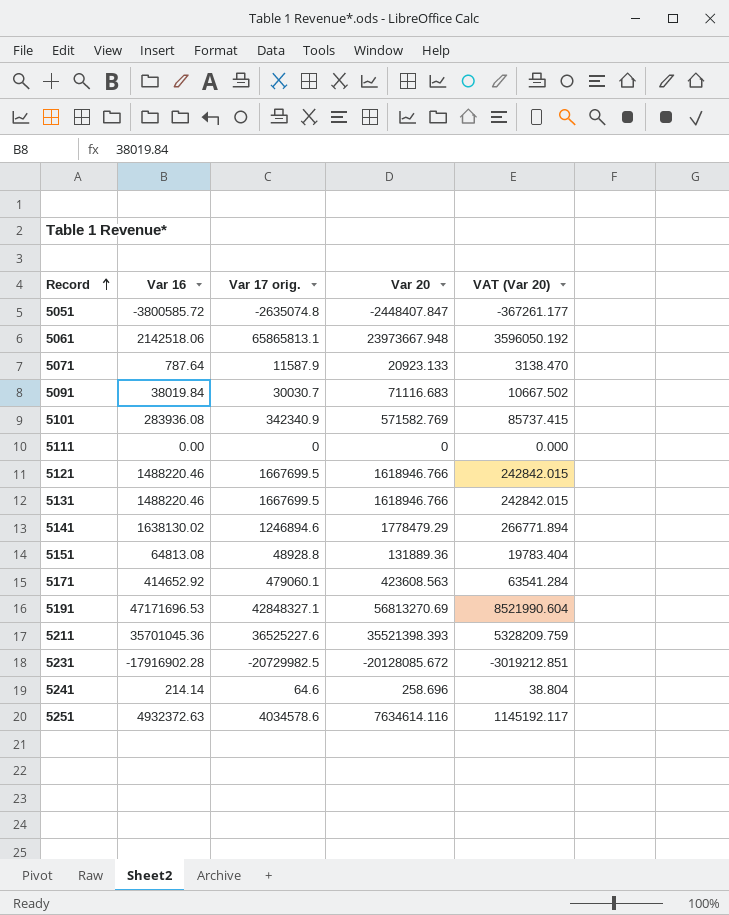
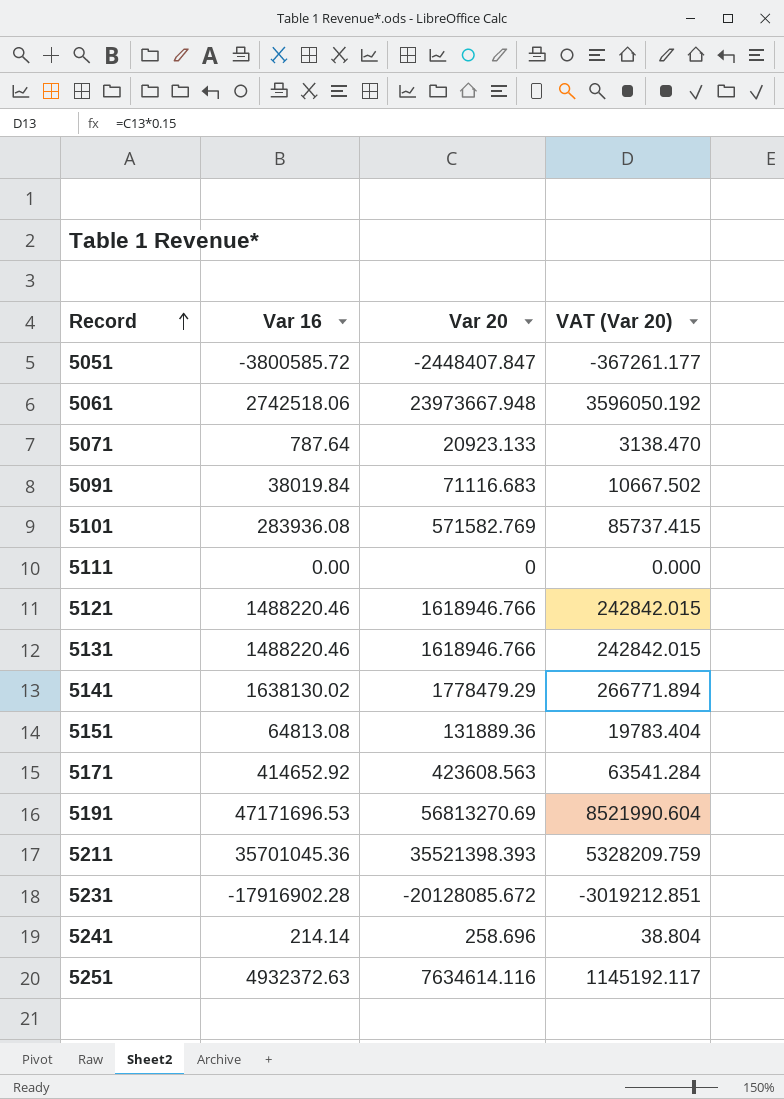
column Var 17 orig. | position: 3 -> none
5061 | Var 16: 2142518.06 -> 2742518.06

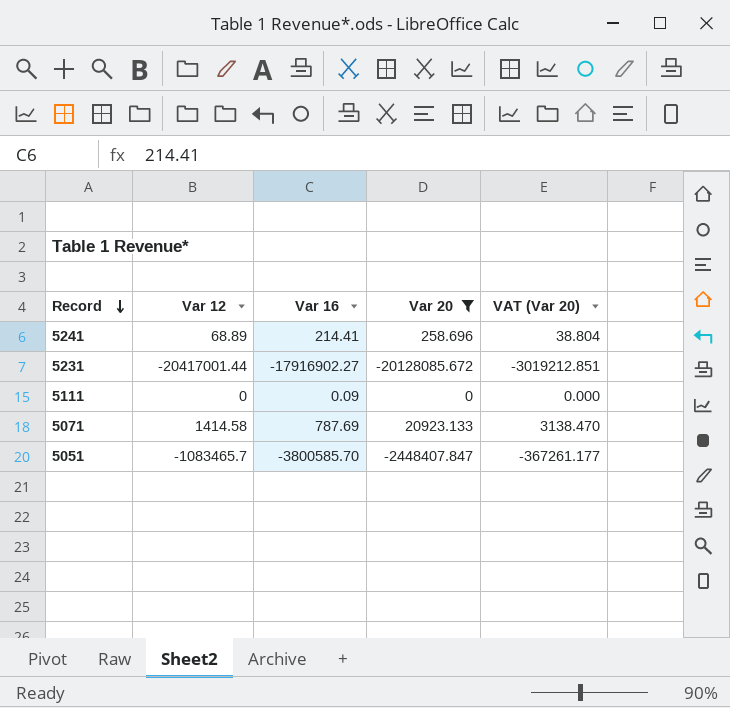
filter: none -> Var 20 <= 20923.133
row order: Record ascending -> Record descending
column Var 12 | position: none -> 2
5241 | Var 16: 214.14 -> 214.41
5231 | Var 16: -17916902.28 -> -17916902.27
5111 | Var 16: 0.00 -> 0.09
5071 | Var 16: 787.64 -> 787.69
5051 | Var 16: -3800585.72 -> -3800585.70

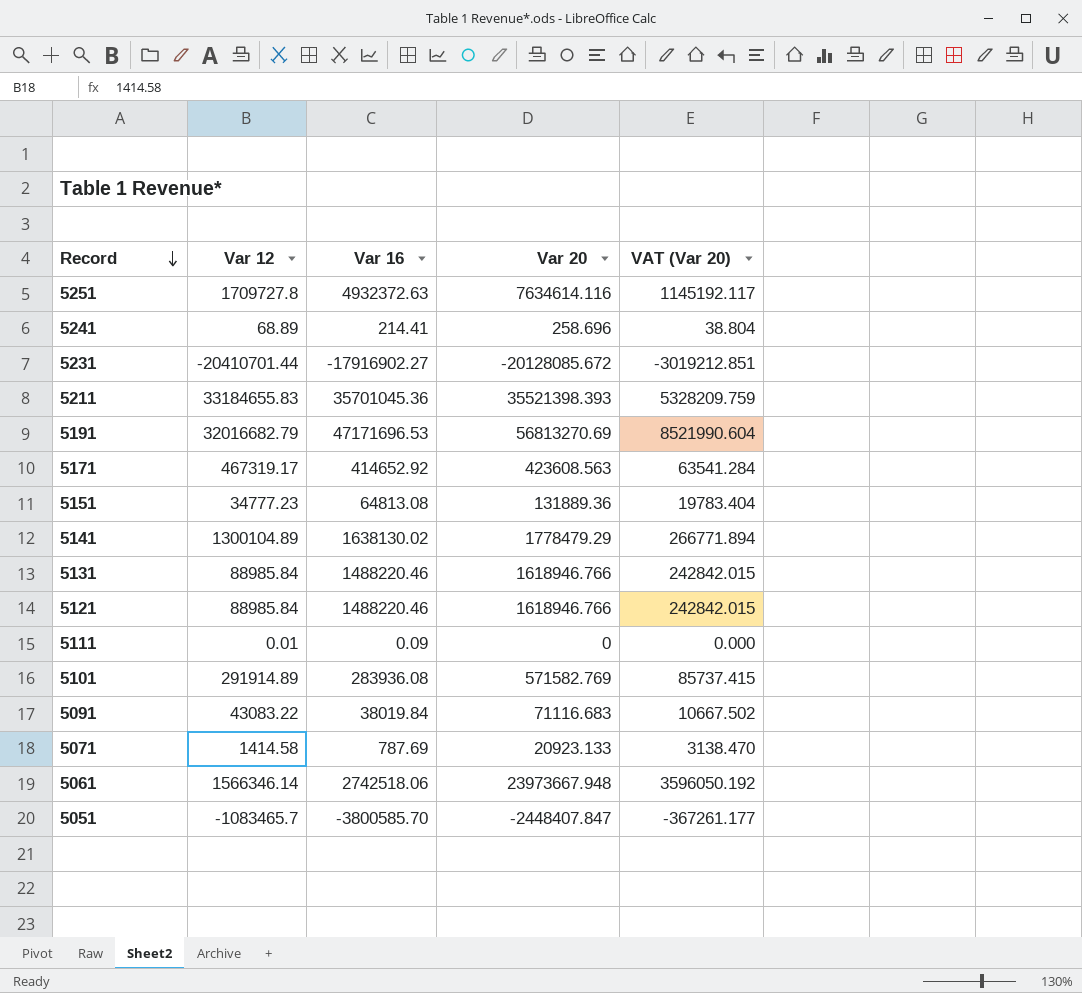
filter: Var 20 <= 20923.133 -> none
5231 | Var 12: -20417001.44 -> -20410701.44
5111 | Var 12: 0 -> 0.01

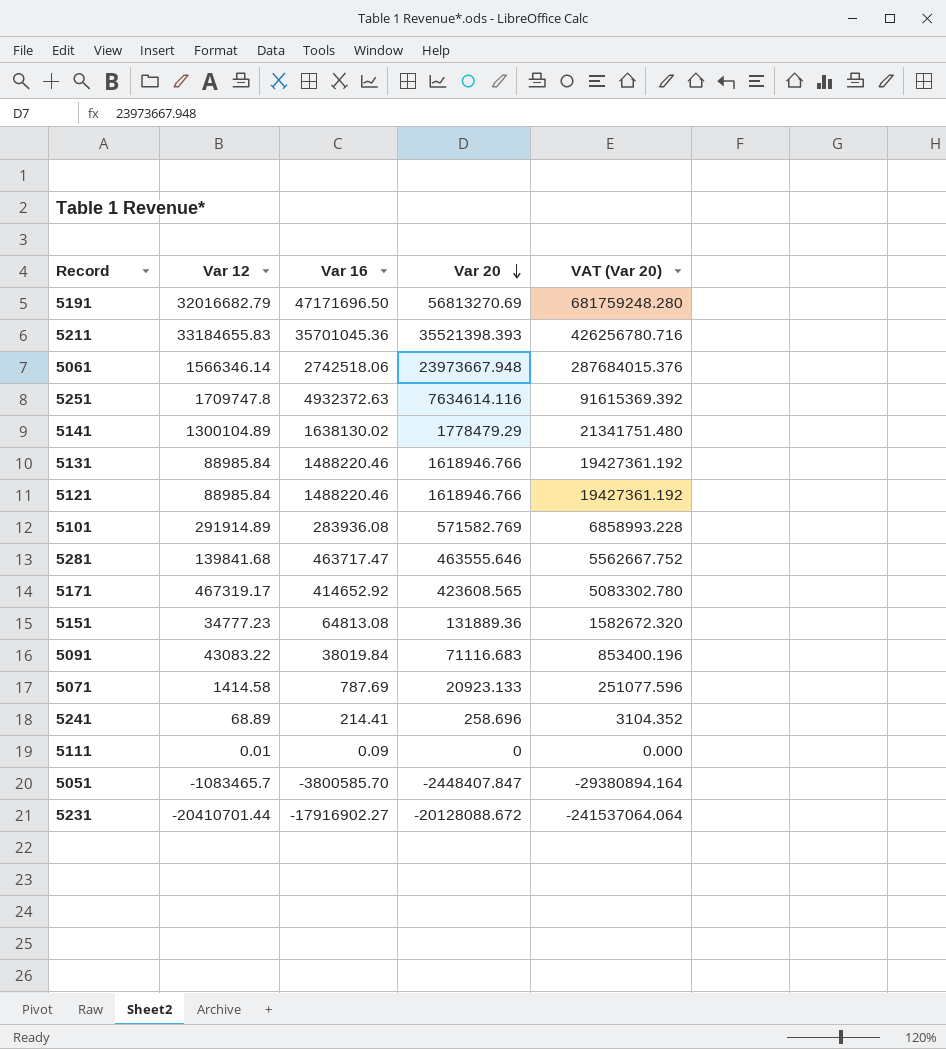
row order: Record descending -> Var 20 descending
column VAT (Var 20) | formula: [Var 20] * 0.15 -> [Var 20] * 12
5191 | Var 16: 47171696.53 -> 47171696.50
5251 | Var 12: 1709727.8 -> 1709747.8
row 5281: none -> 139841.68 | 463717.47 | 463555.646 | 5562667.752
5171 | Var 20: 423608.563 -> 423608.565
5231 | Var 20: -20128085.672 -> -20128088.672

